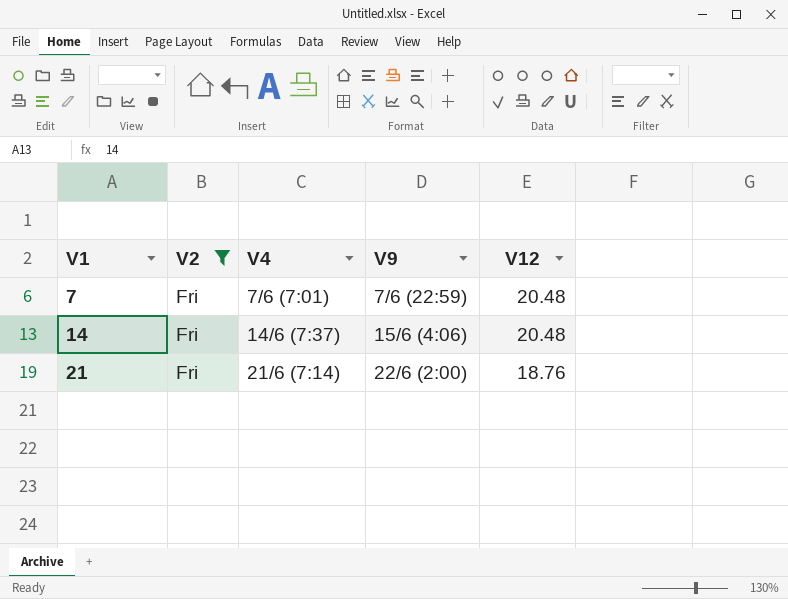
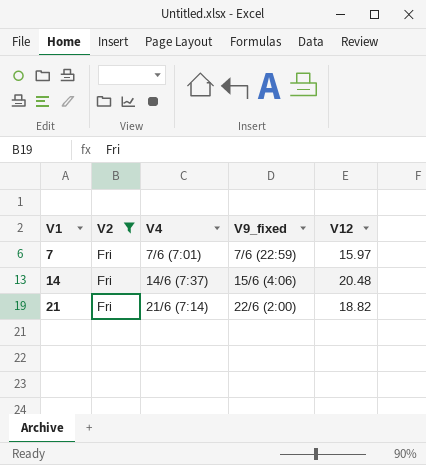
column name: V9 -> V9_fixed
7 | V12: 20.48 -> 15.97
21 | V12: 18.76 -> 18.82

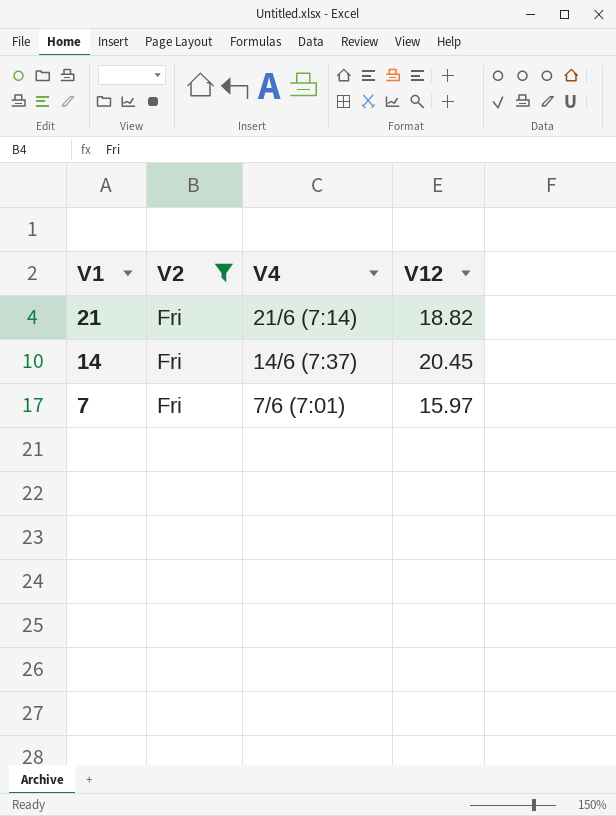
row order: V1 ascending -> V1 descending
column V9_fixed | position: 4 -> none
14 | V12: 20.48 -> 20.45

